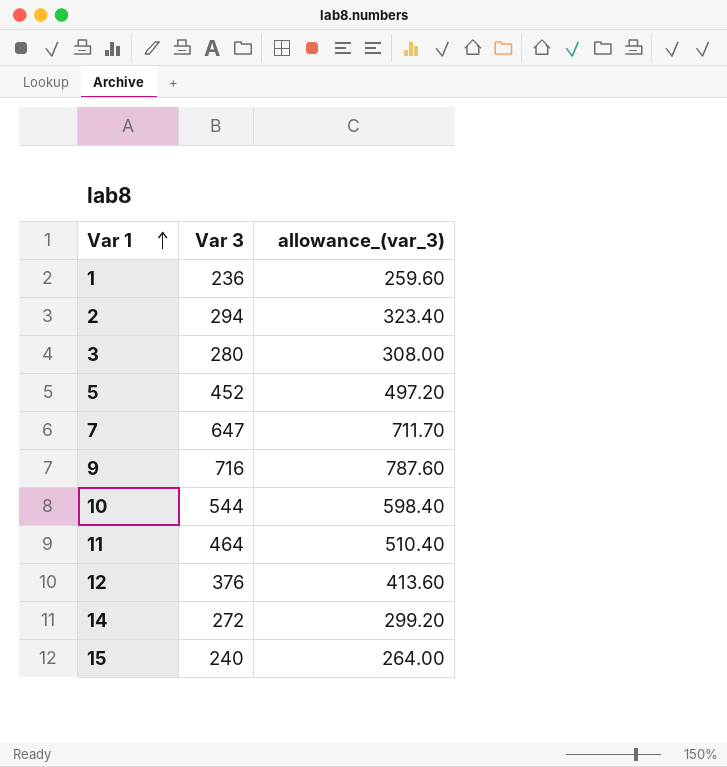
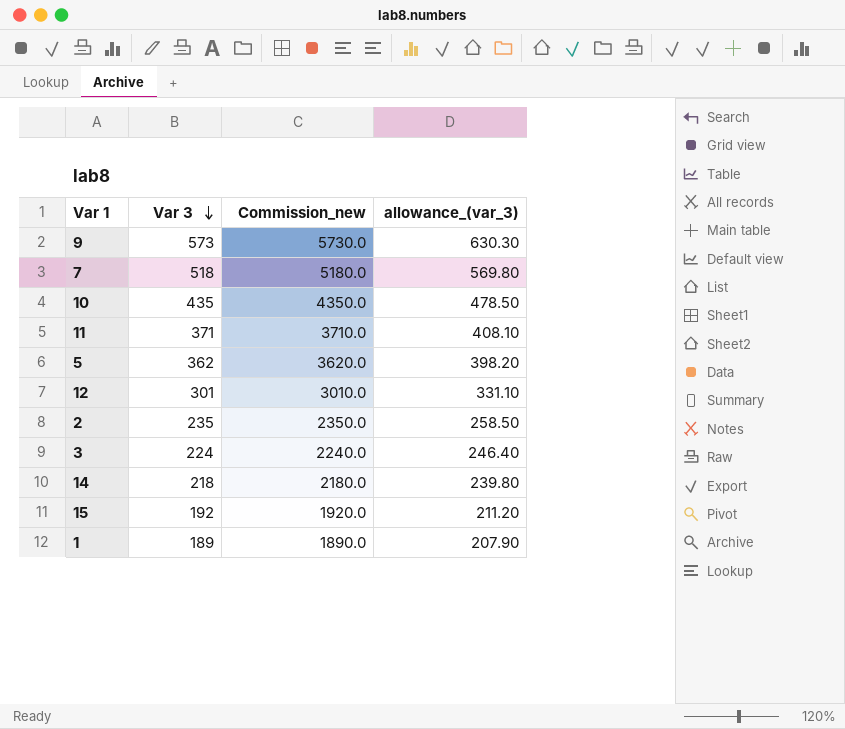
row order: Var 1 ascending -> Var 3 descending
column Commission_new | formula: none -> [Var 3] * 10
9 | Var 3: 716 -> 573
9 | allowance_(var_3): 787.60 -> 630.30
7 | Var 3: 647 -> 518
7 | allowance_(var_3): 711.70 -> 569.80
10 | Var 3: 544 -> 435
10 | allowance_(var_3): 598.40 -> 478.50
11 | Var 3: 464 -> 371
11 | allowance_(var_3): 510.40 -> 408.10
5 | Var 3: 452 -> 362
5 | allowance_(var_3): 497.20 -> 398.20
12 | Var 3: 376 -> 301
12 | allowance_(var_3): 413.60 -> 331.10
2 | Var 3: 294 -> 235
2 | allowance_(var_3): 323.40 -> 258.50
3 | Var 3: 280 -> 224
3 | allowance_(var_3): 308.00 -> 246.40
14 | Var 3: 272 -> 218
14 | allowance_(var_3): 299.20 -> 239.80
15 | Var 3: 240 -> 192
15 | allowance_(var_3): 264.00 -> 211.20
1 | Var 3: 236 -> 189
1 | allowance_(var_3): 259.60 -> 207.90

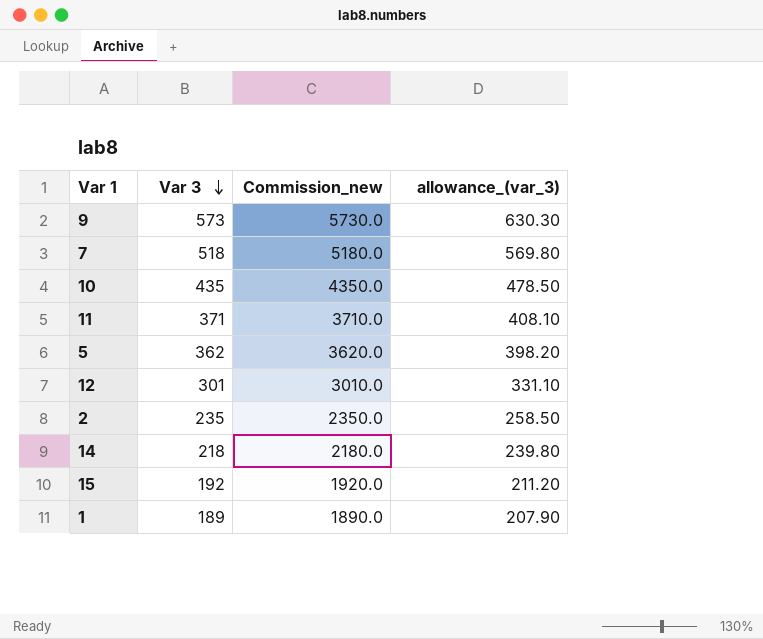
row 3: 224 | 2240.0 | 246.40 -> none

